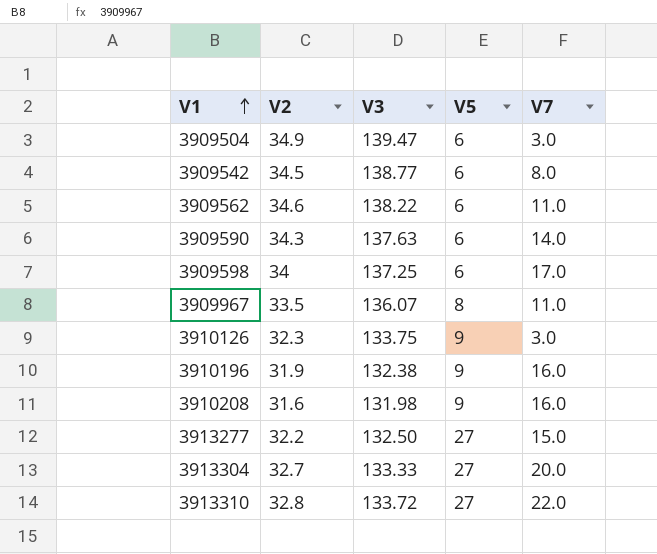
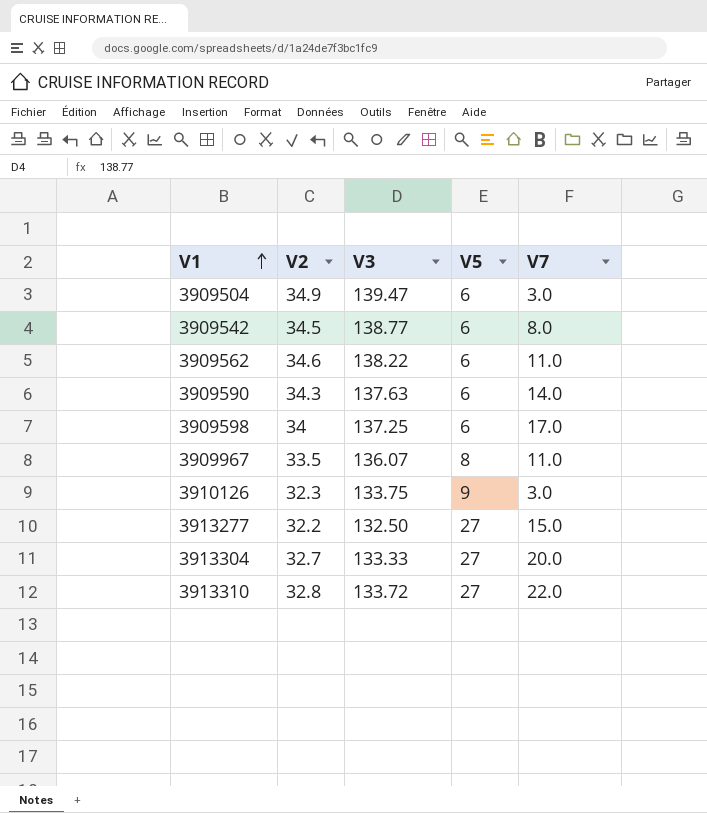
row 3910196: 31.9 | 132.38 | 9 | 16.0 -> none
row 3910208: 31.6 | 131.98 | 9 | 16.0 -> none

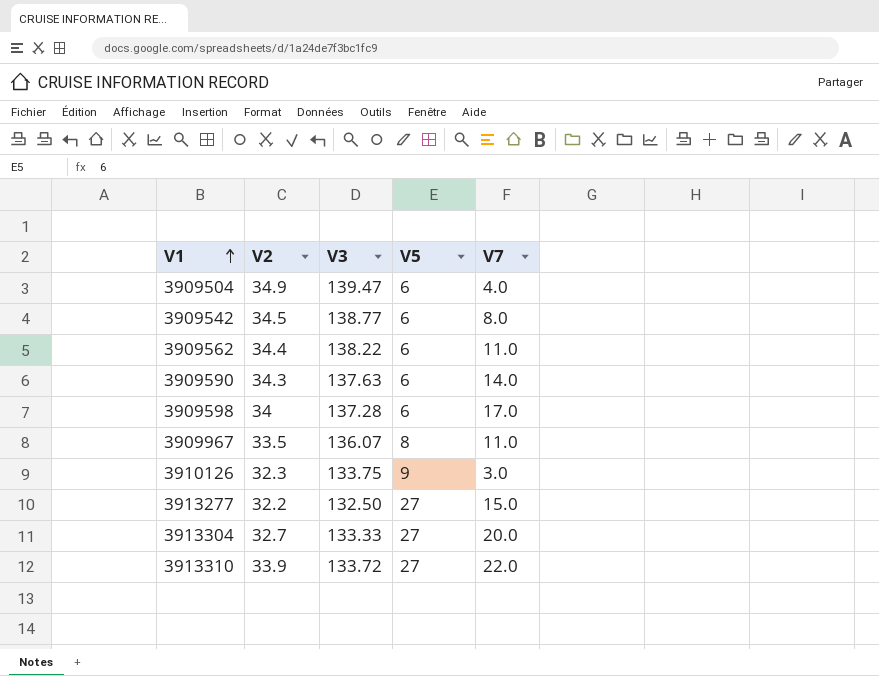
3909504 | V7: 3.0 -> 4.0
3909562 | V2: 34.6 -> 34.4
3909598 | V3: 137.25 -> 137.28
3913310 | V2: 32.8 -> 33.9

